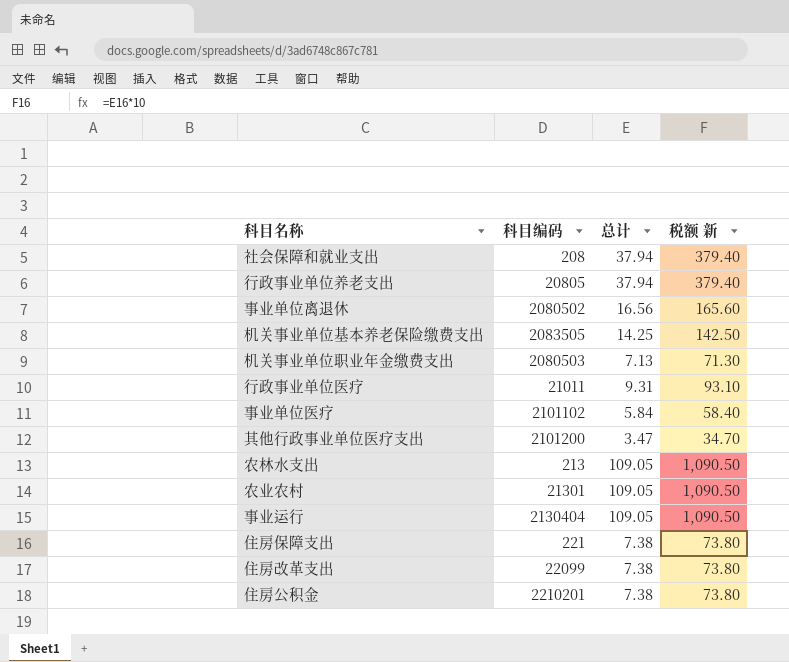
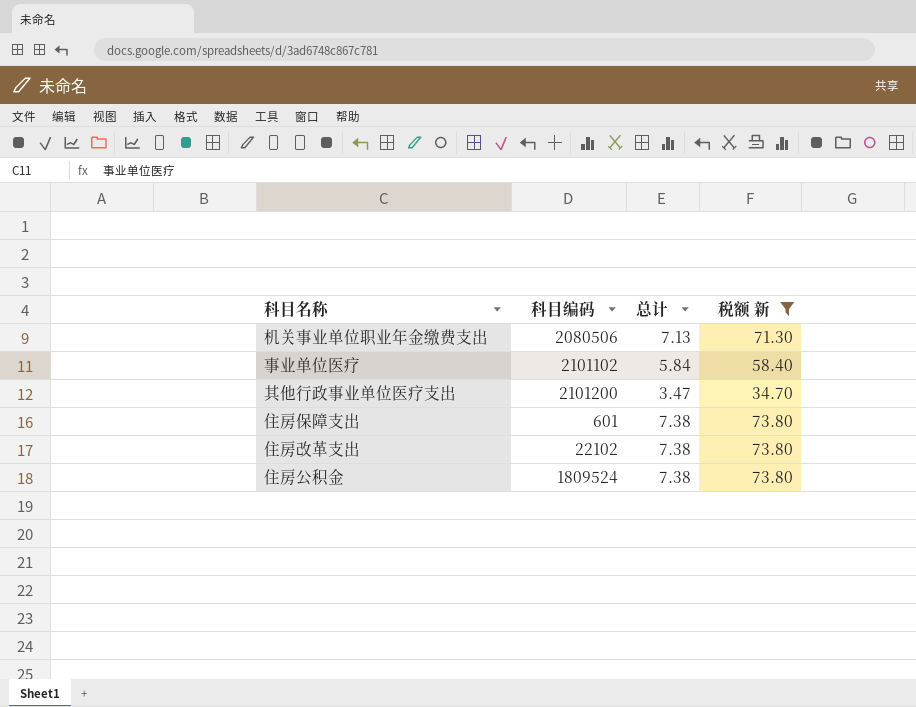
filter: none -> 税额 新 <= 73.80
机关事业单位职业年金缴费支出 | 科目编码: 2080503 -> 2080506
住房保障支出 | 科目编码: 221 -> 601
住房改革支出 | 科目编码: 22099 -> 22102
住房公积金 | 科目编码: 2210201 -> 1809524

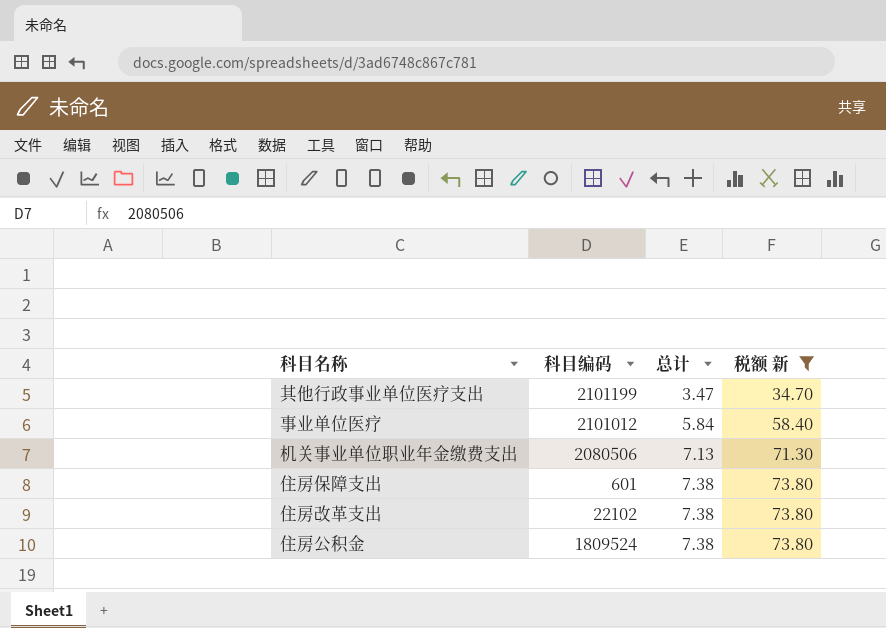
row order: none -> 总计 ascending
其他行政事业单位医疗支出 | 科目编码: 2101200 -> 2101199
事业单位医疗 | 科目编码: 2101102 -> 2101012

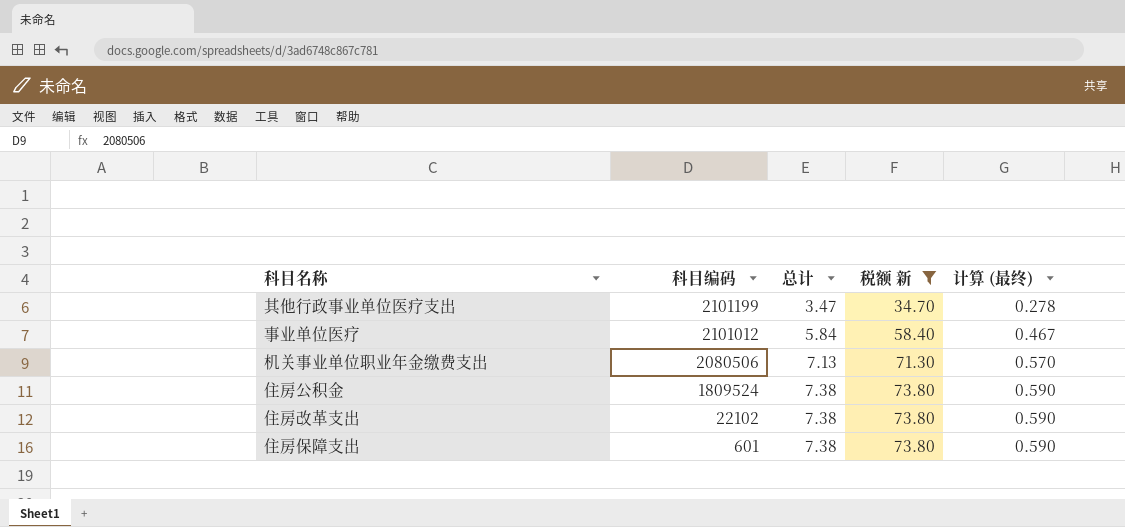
row order: 总计 ascending -> 科目编码 descending
column 计算 (最终) | formula: none -> [总计] * 0.08

